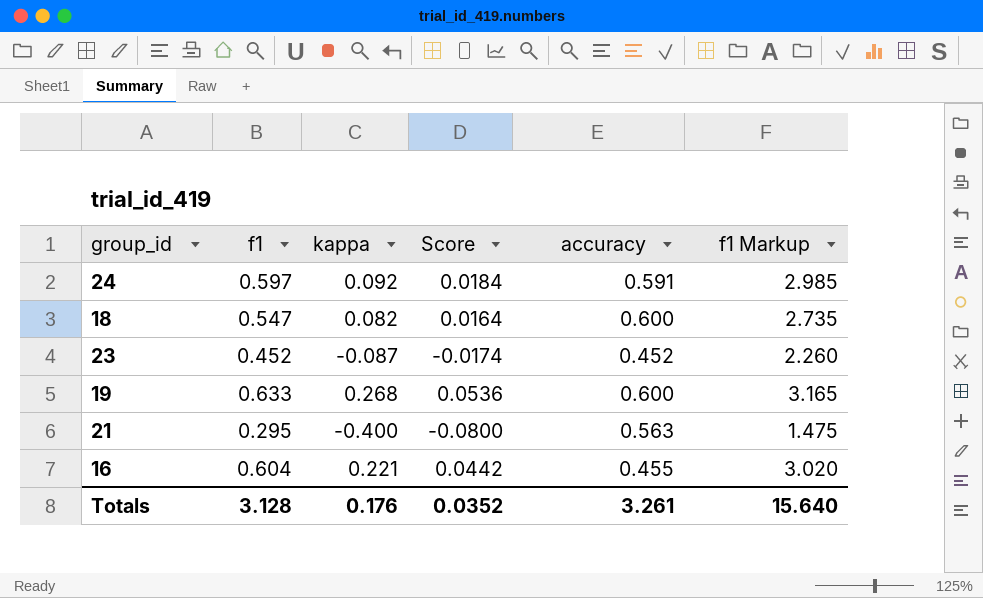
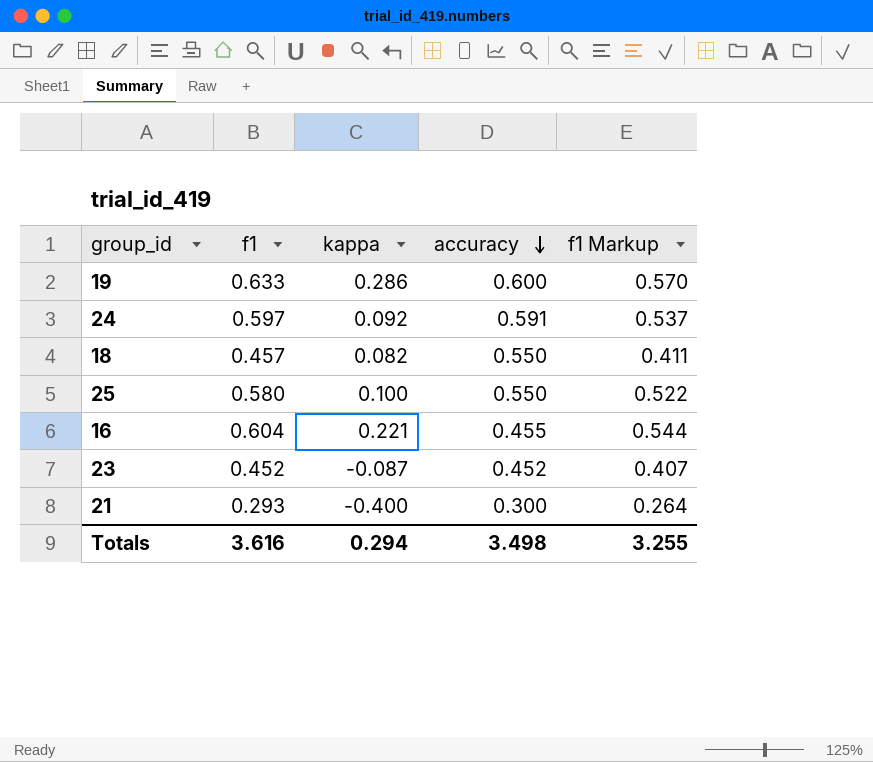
row order: none -> accuracy descending
column Score | formula: [kappa] * 0.2 -> none
column f1 Markup | formula: [f1] * 5 -> [f1] * 0.9
19 | kappa: 0.268 -> 0.286
18 | f1: 0.547 -> 0.457
18 | accuracy: 0.600 -> 0.550
row 25: none -> 0.580 | 0.100 | 0.550 | 0.522
21 | f1: 0.295 -> 0.293
21 | accuracy: 0.563 -> 0.300
Totals | f1: 3.128 -> 3.616
Totals | kappa: 0.176 -> 0.294
Totals | accuracy: 3.261 -> 3.498
Totals | f1 Markup: 15.640 -> 3.255

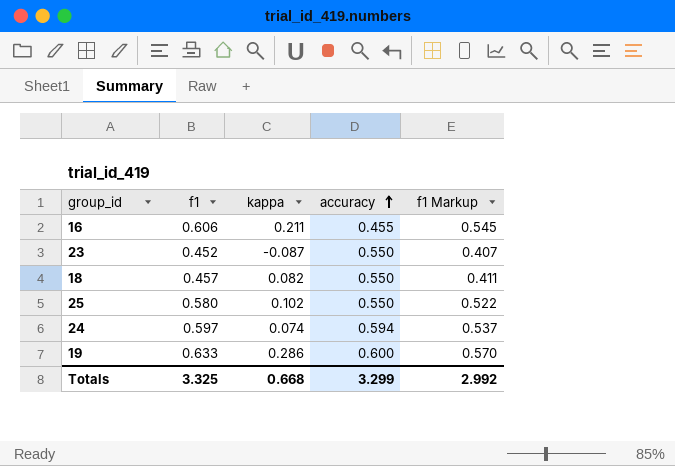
row order: accuracy descending -> accuracy ascending
row 21: 0.293 | -0.400 | 0.300 | 0.264 -> none
16 | f1: 0.604 -> 0.606
16 | kappa: 0.221 -> 0.211
16 | f1 Markup: 0.544 -> 0.545
23 | accuracy: 0.452 -> 0.550
25 | kappa: 0.100 -> 0.102
24 | kappa: 0.092 -> 0.074
24 | accuracy: 0.591 -> 0.594
Totals | f1: 3.616 -> 3.325
Totals | kappa: 0.294 -> 0.668
Totals | accuracy: 3.498 -> 3.299
Totals | f1 Markup: 3.255 -> 2.992

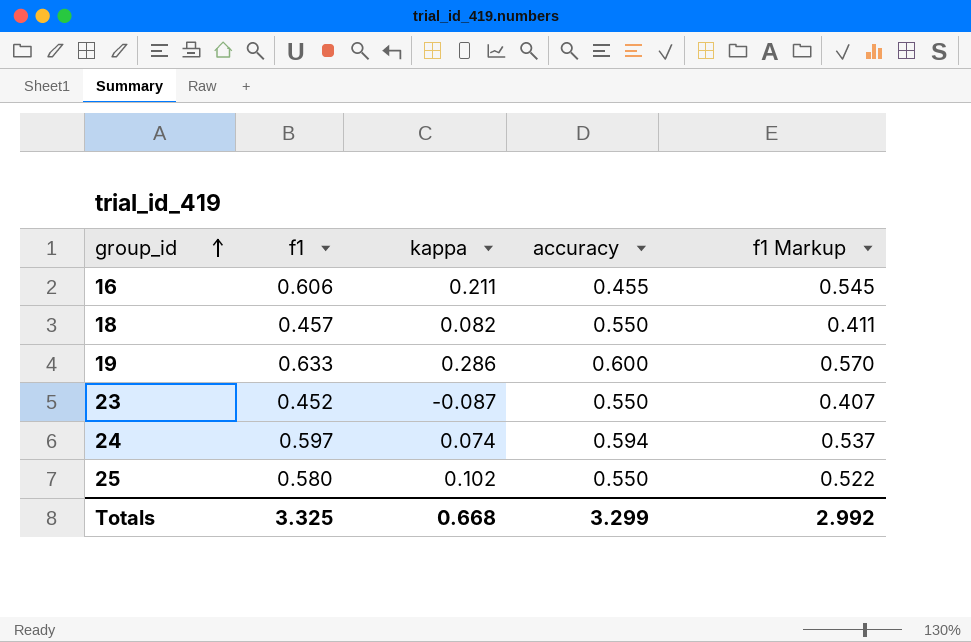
row order: accuracy ascending -> group_id ascending

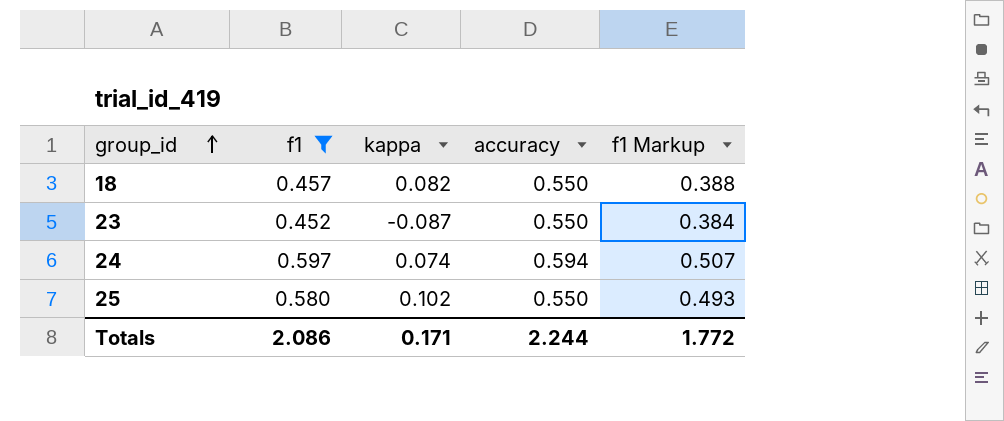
filter: none -> f1 <= 0.597
column f1 Markup | formula: [f1] * 0.9 -> [f1] * 0.85
Totals | f1: 3.325 -> 2.086
Totals | kappa: 0.668 -> 0.171
Totals | accuracy: 3.299 -> 2.244
Totals | f1 Markup: 2.992 -> 1.772

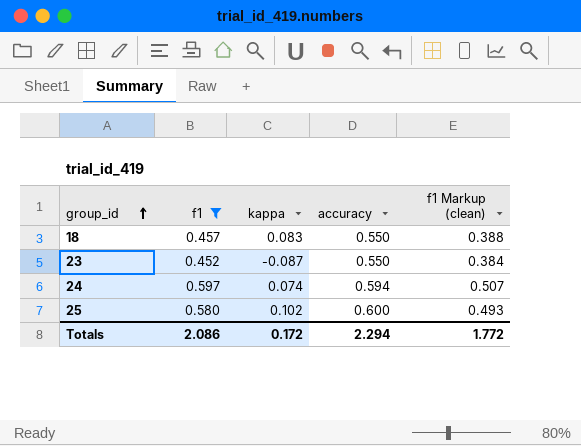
column name: f1 Markup -> f1 Markup (clean)
18 | kappa: 0.082 -> 0.083
25 | accuracy: 0.550 -> 0.600
Totals | kappa: 0.171 -> 0.172
Totals | accuracy: 2.244 -> 2.294

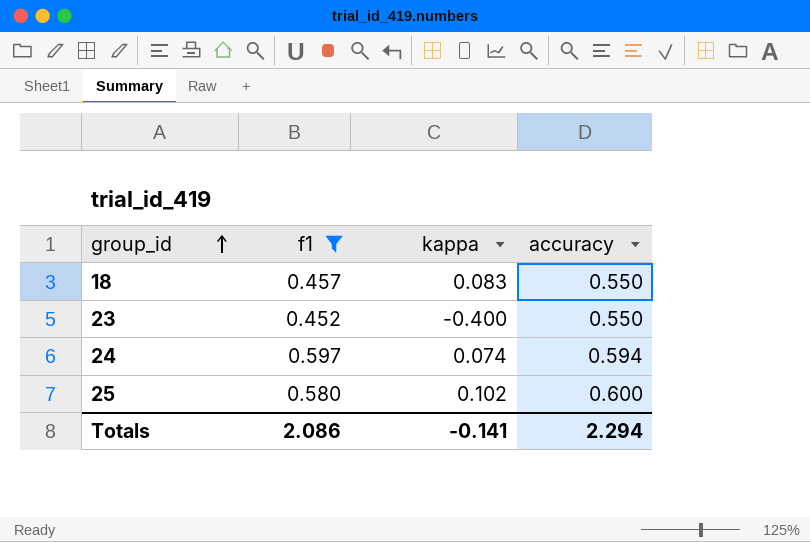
column f1 Markup (clean) | formula: [f1] * 0.85 -> none
23 | kappa: -0.087 -> -0.400
Totals | kappa: 0.172 -> -0.141

